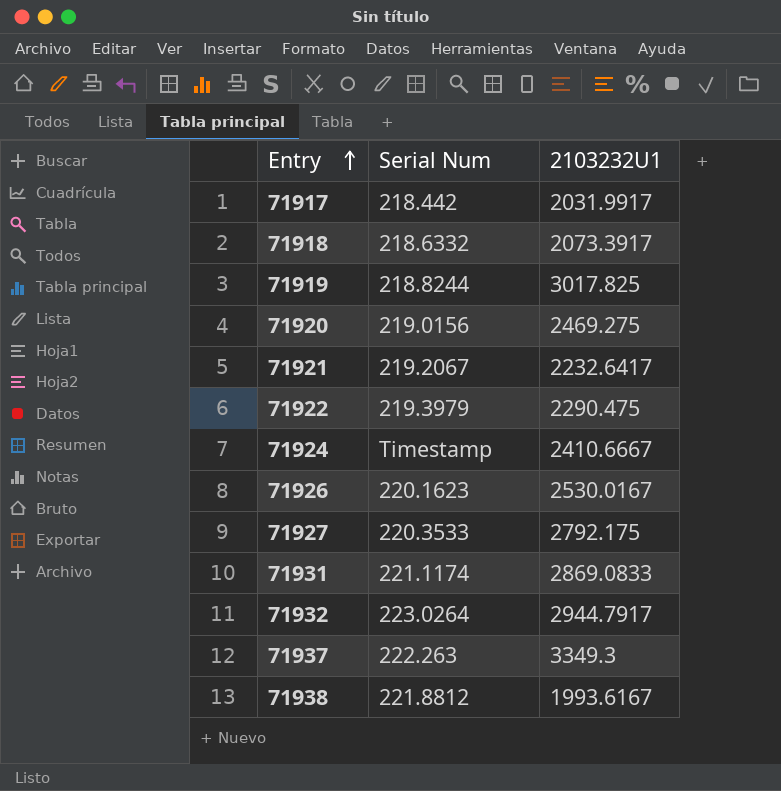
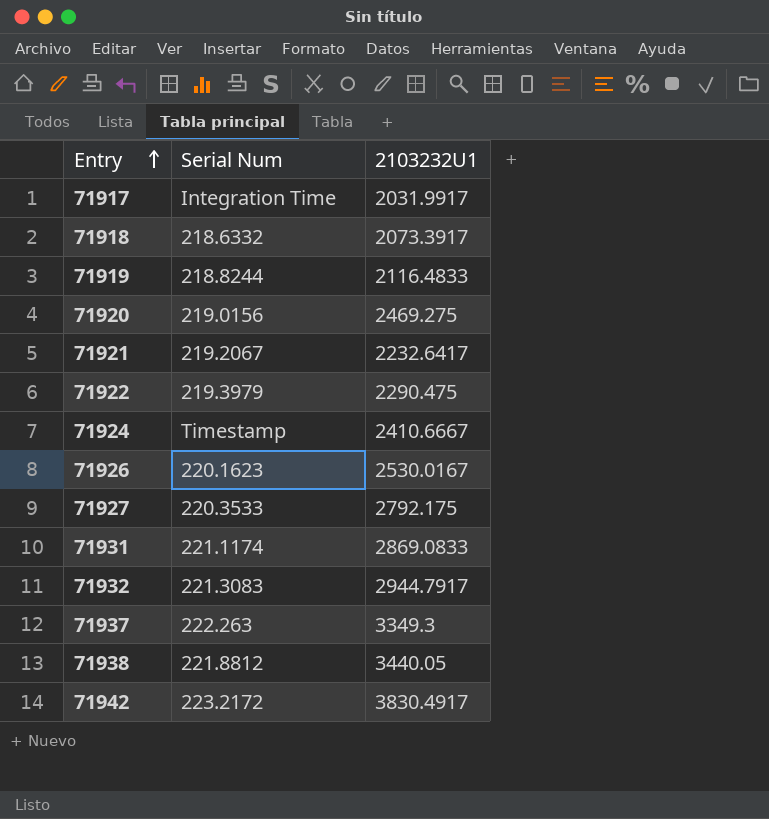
71917 | Serial Num: 218.442 -> Integration Time
71919 | 2103232U1: 3017.825 -> 2116.4833
71932 | Serial Num: 223.0264 -> 221.3083
71938 | 2103232U1: 1993.6167 -> 3440.05
row 71942: none -> 223.2172 | 3830.4917

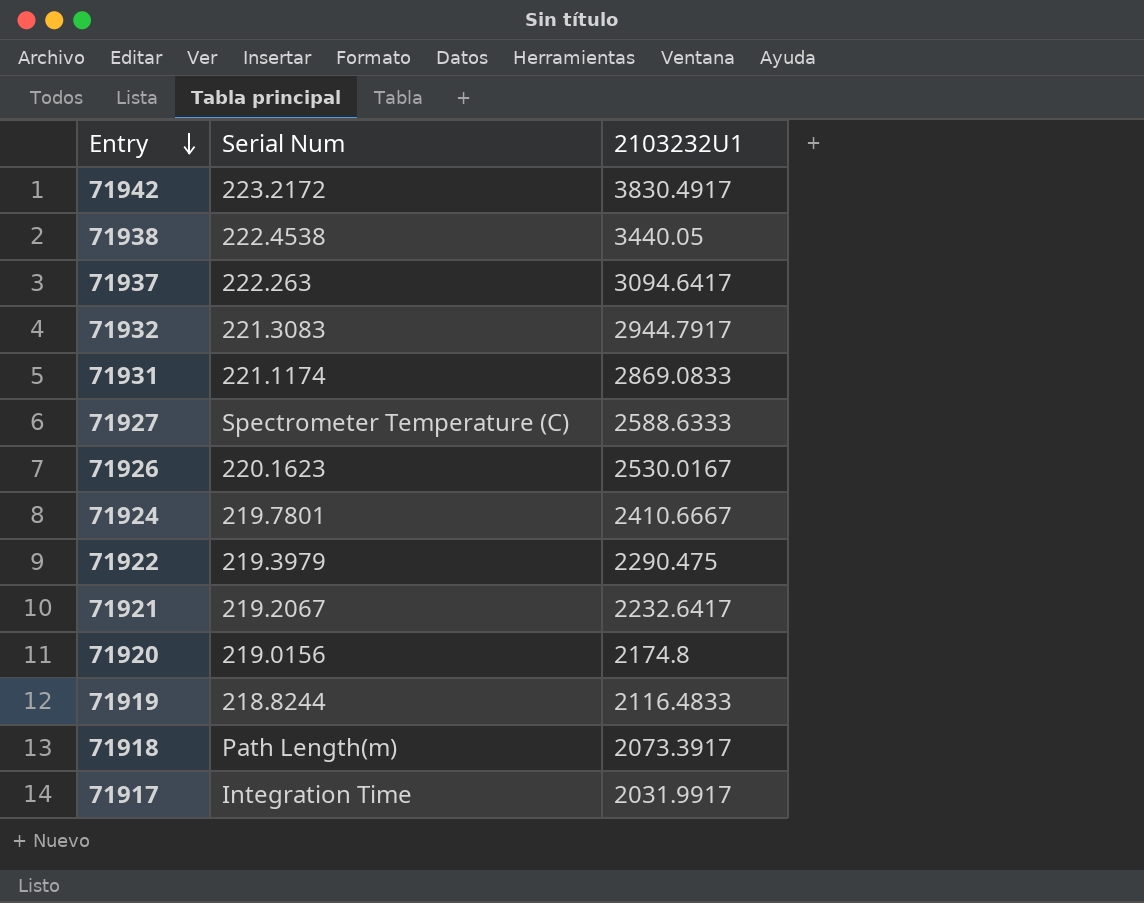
row order: Entry ascending -> Entry descending
71938 | Serial Num: 221.8812 -> 222.4538
71937 | 2103232U1: 3349.3 -> 3094.6417
71927 | Serial Num: 220.3533 -> Spectrometer Temperature (C)
71927 | 2103232U1: 2792.175 -> 2588.6333
71924 | Serial Num: Timestamp -> 219.7801
71920 | 2103232U1: 2469.275 -> 2174.8
71918 | Serial Num: 218.6332 -> Path Length(m)

